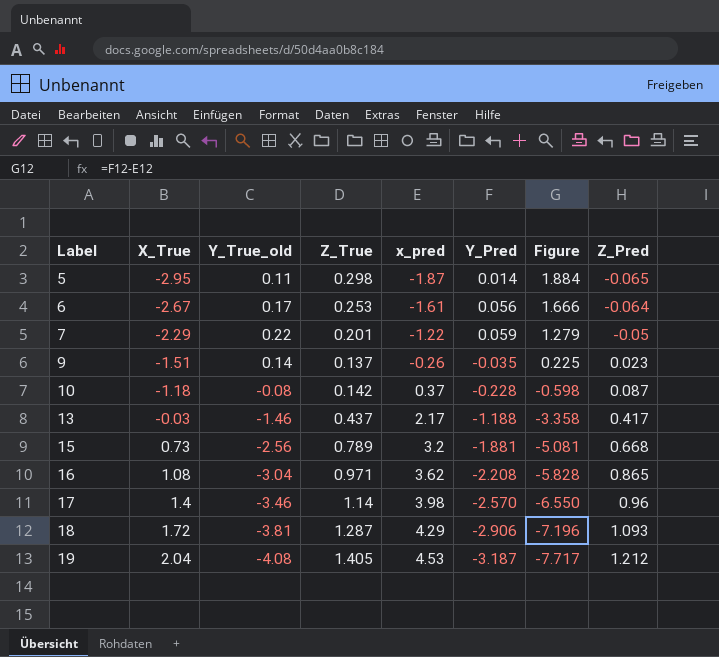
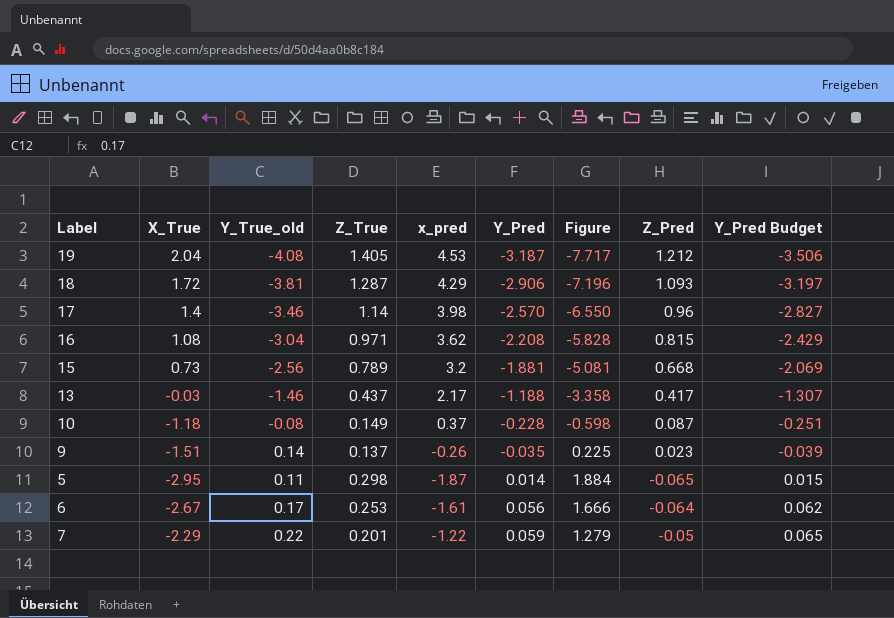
row order: Label ascending -> Y_Pred ascending
column Y_Pred Budget | formula: none -> [Y_Pred] * 1.1
16 | Z_Pred: 0.865 -> 0.815
10 | Z_True: 0.142 -> 0.149

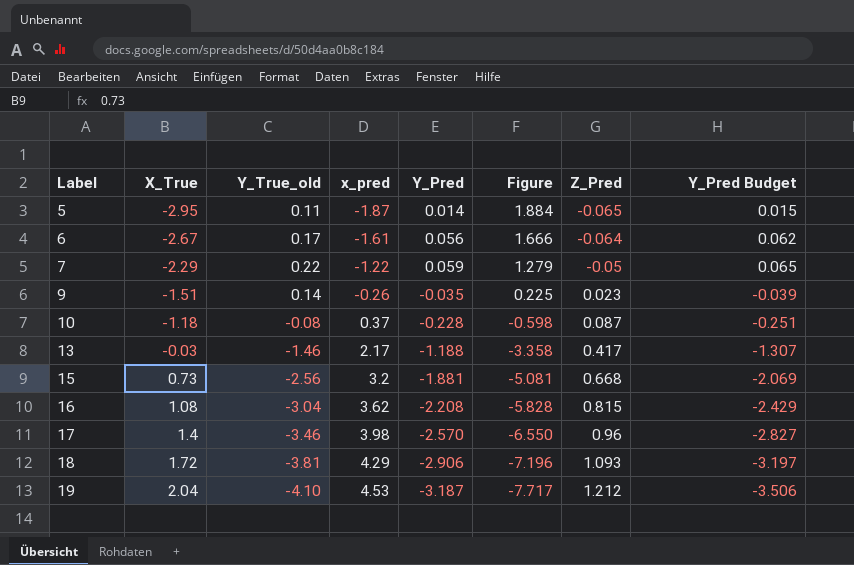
row order: Y_Pred ascending -> Label ascending
column Z_True | position: 4 -> none
19 | Y_True_old: -4.08 -> -4.10

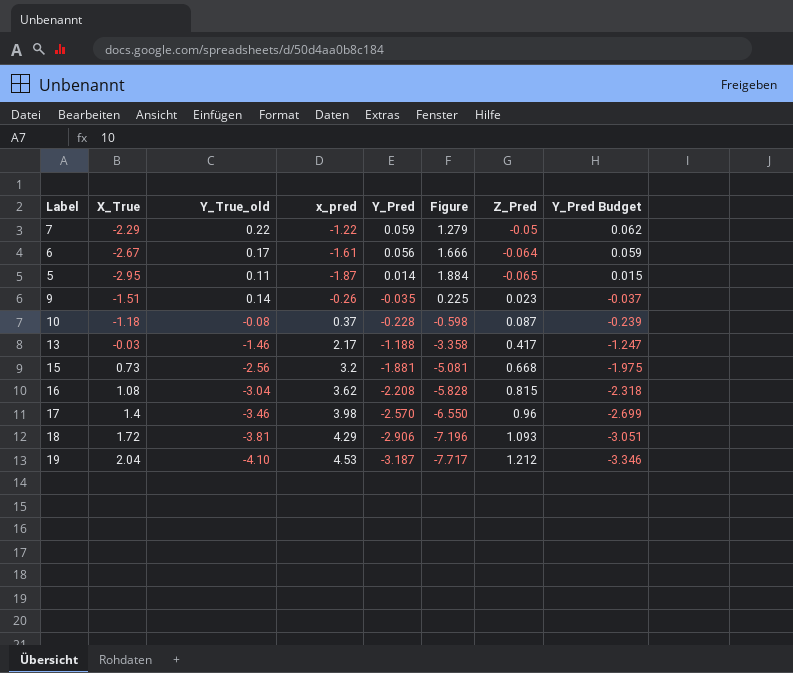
row order: Label ascending -> Y_Pred descending
column Y_Pred Budget | formula: [Y_Pred] * 1.1 -> [Y_Pred] * 1.05

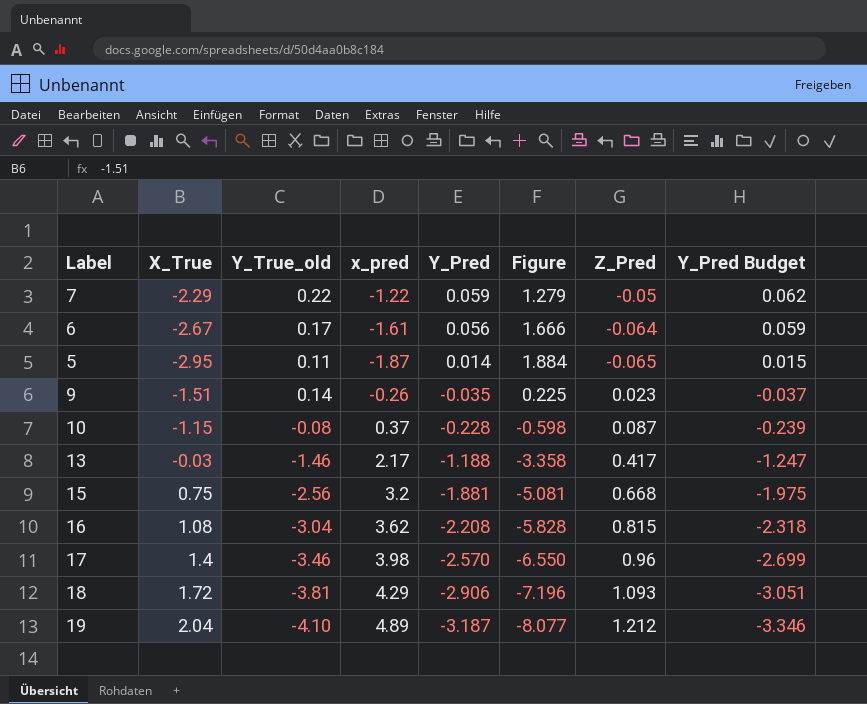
10 | X_True: -1.18 -> -1.15
15 | X_True: 0.73 -> 0.75
19 | x_pred: 4.53 -> 4.89
19 | Figure: -7.717 -> -8.077

